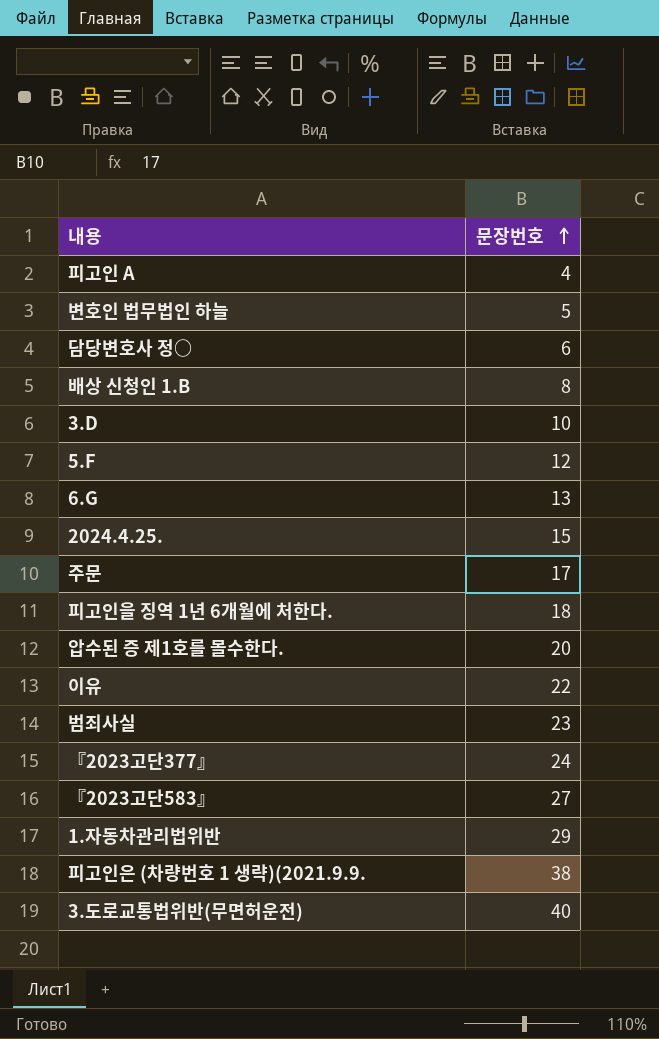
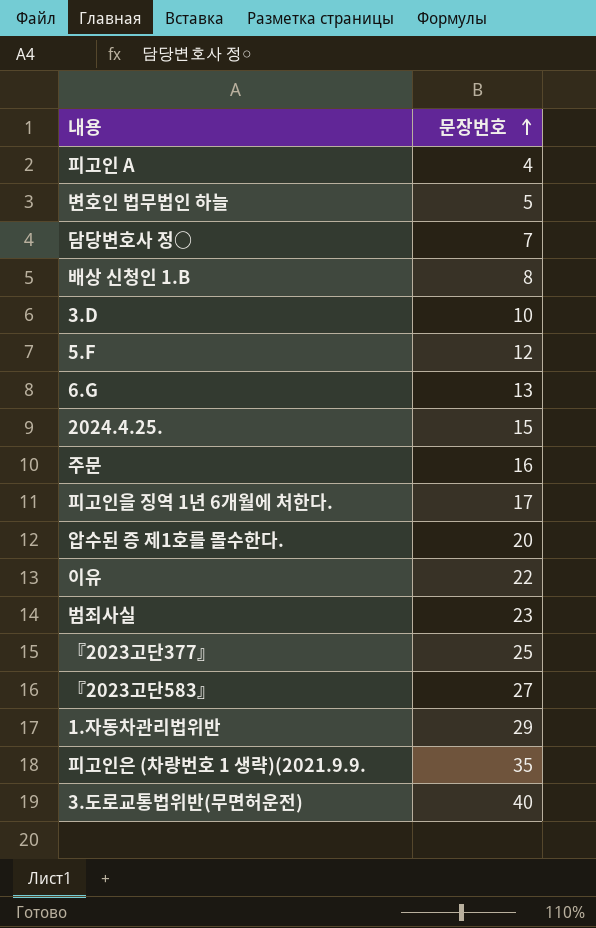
담당변호사 정○ | 문장번호: 6 -> 7
주문 | 문장번호: 17 -> 16
피고인을 징역 1년 6개월에 처한다. | 문장번호: 18 -> 17
『2023고단377』 | 문장번호: 24 -> 25
피고인은 (차량번호 1 생략)(2021.9.9. | 문장번호: 38 -> 35

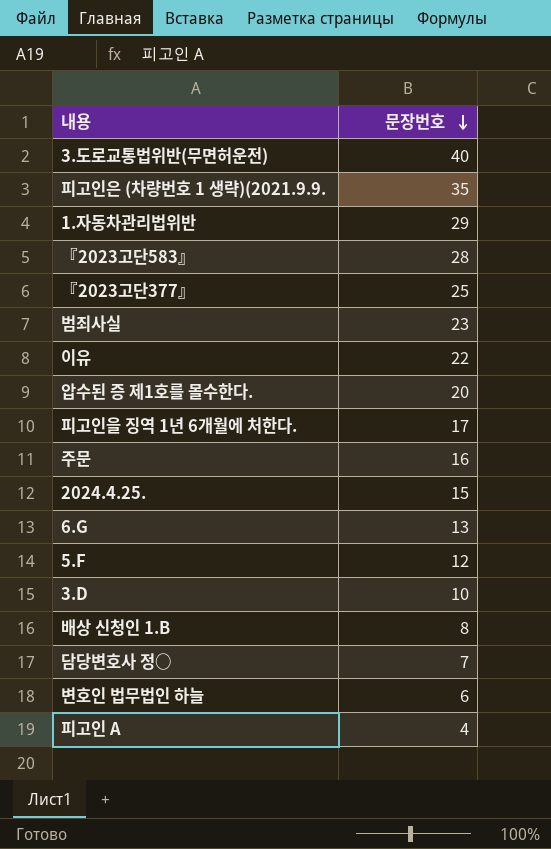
row order: 문장번호 ascending -> 문장번호 descending
『2023고단583』 | 문장번호: 27 -> 28
변호인 법무법인 하늘 | 문장번호: 5 -> 6

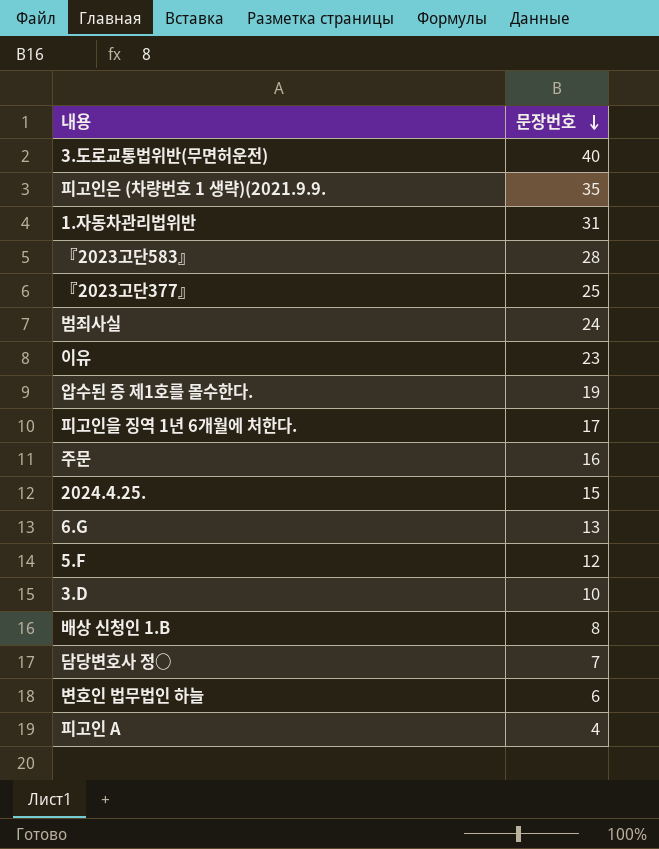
1.자동차관리법위반 | 문장번호: 29 -> 31
범죄사실 | 문장번호: 23 -> 24
이유 | 문장번호: 22 -> 23
압수된 증 제1호를 몰수한다. | 문장번호: 20 -> 19

